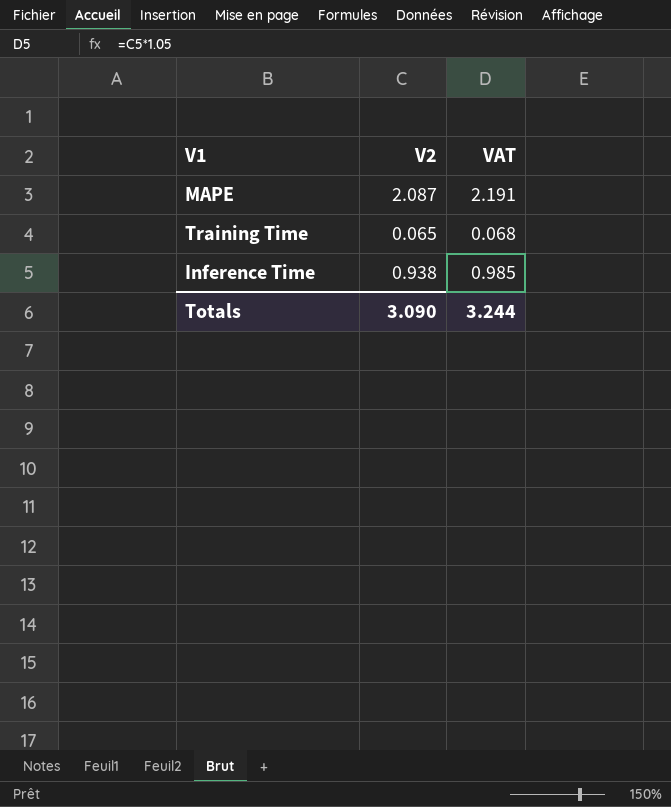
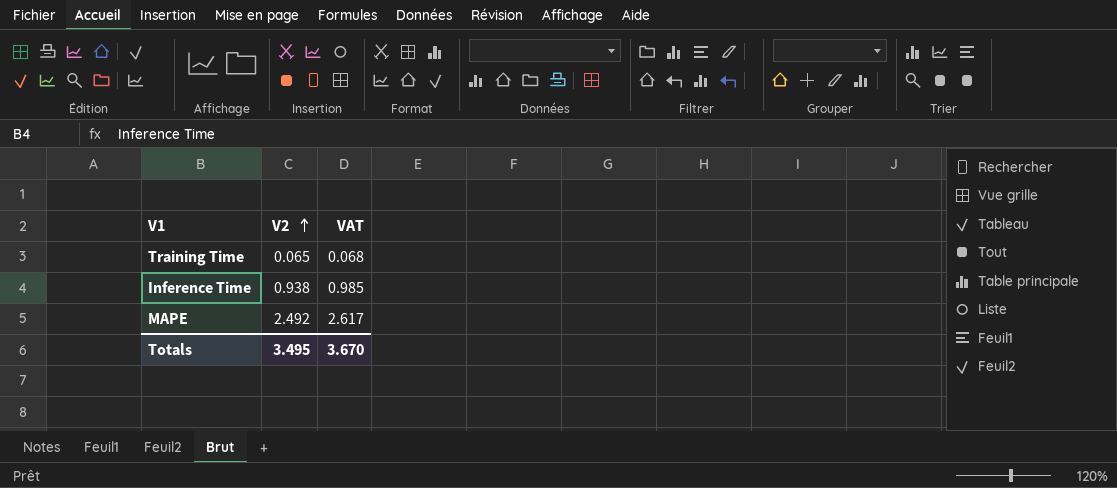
row order: none -> V2 ascending
MAPE | V2: 2.087 -> 2.492
MAPE | VAT: 2.191 -> 2.617
Totals | V2: 3.090 -> 3.495
Totals | VAT: 3.244 -> 3.670

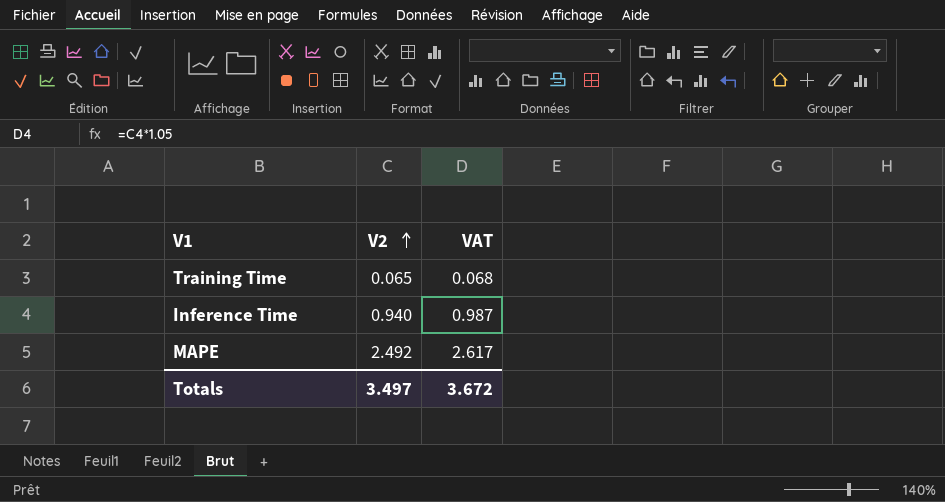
Inference Time | V2: 0.938 -> 0.940
Inference Time | VAT: 0.985 -> 0.987
Totals | V2: 3.495 -> 3.497
Totals | VAT: 3.670 -> 3.672

